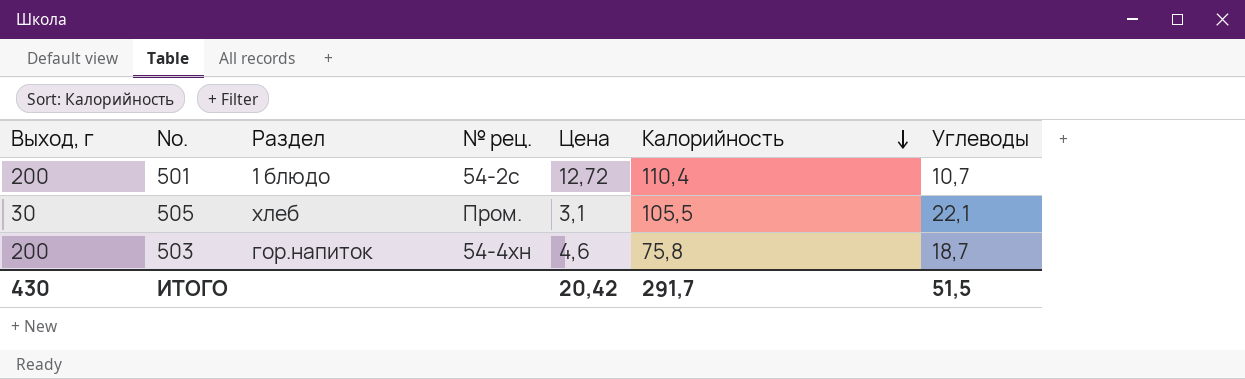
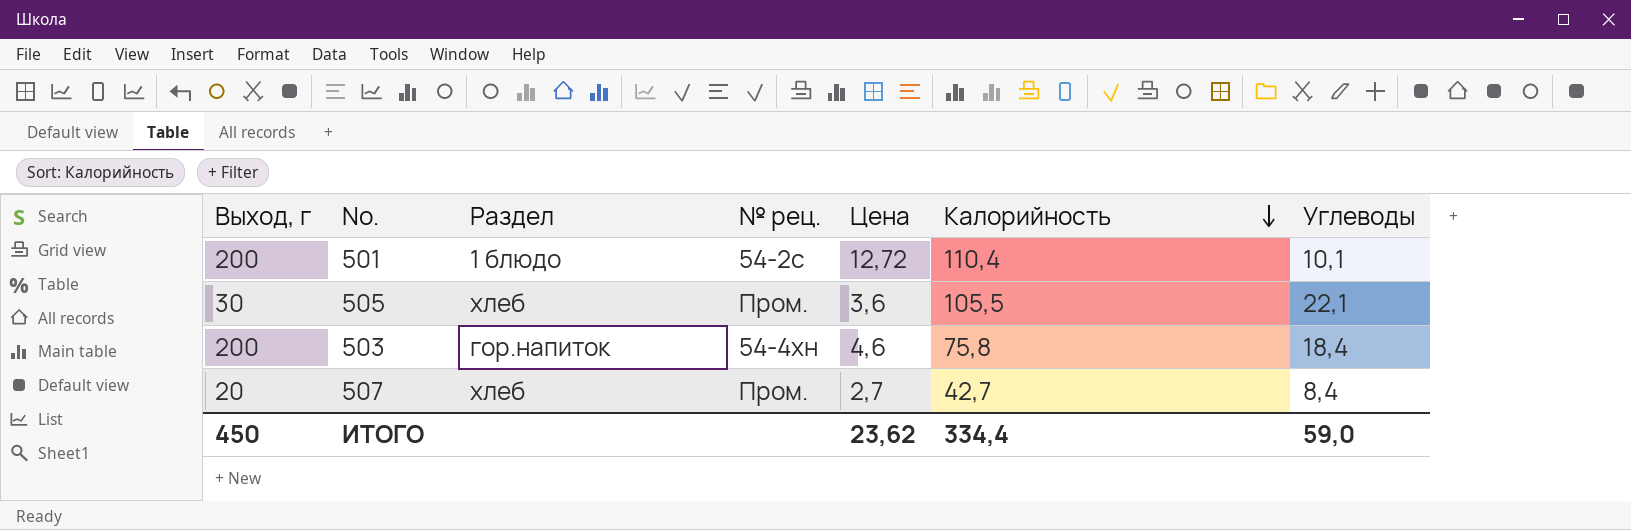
501 | Углеводы: 10,7 -> 10,1
505 | Цена: 3,1 -> 3,6
503 | Углеводы: 18,7 -> 18,4
row 507: none -> 20 | хлеб | Пром. | 2,7 | 42,7 | 8,4
ИТОГО | Выход, г: 430 -> 450
ИТОГО | Цена: 20,42 -> 23,62
ИТОГО | Калорийность: 291,7 -> 334,4
ИТОГО | Углеводы: 51,5 -> 59,0

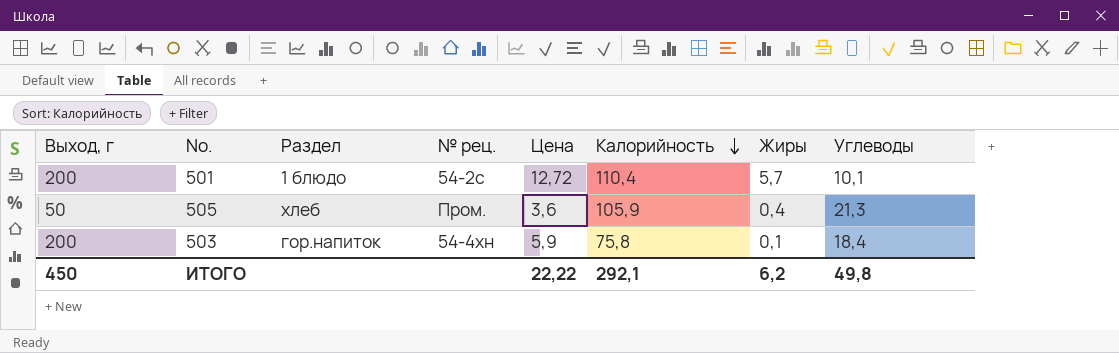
column Жиры | position: none -> 7
row 507: 20 | хлеб | Пром. | 2,7 | 42,7 | 8,4 -> none
505 | Выход, г: 30 -> 50
505 | Калорийность: 105,5 -> 105,9
505 | Углеводы: 22,1 -> 21,3
503 | Цена: 4,6 -> 5,9
ИТОГО | Цена: 23,62 -> 22,22
ИТОГО | Калорийность: 334,4 -> 292,1
ИТОГО | Углеводы: 59,0 -> 49,8

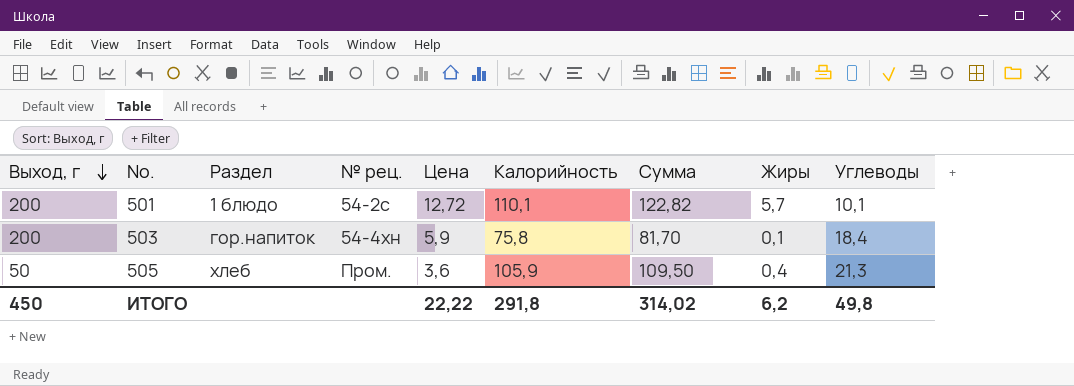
row order: Калорийность descending -> Выход, г descending
column Сумма | formula: none -> [Цена] + [Калорийность]
501 | Калорийность: 110,4 -> 110,1
ИТОГО | Калорийность: 292,1 -> 291,8

